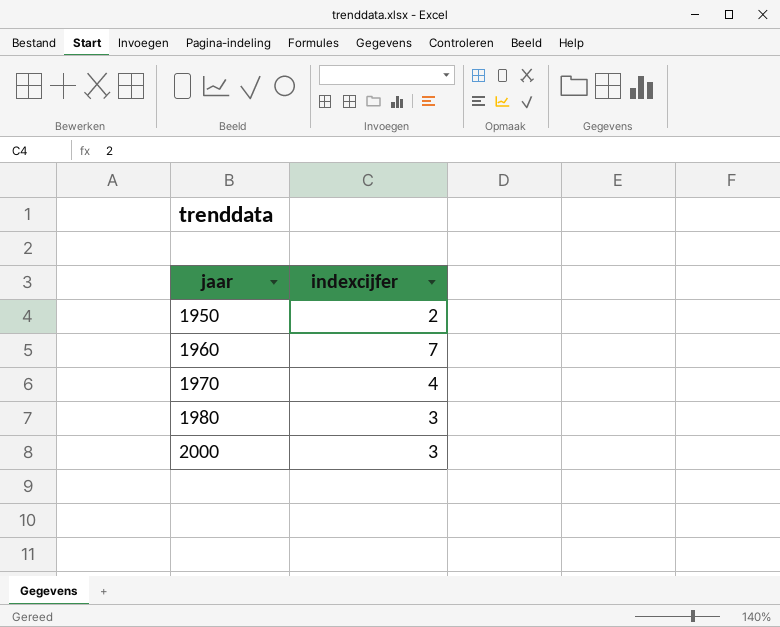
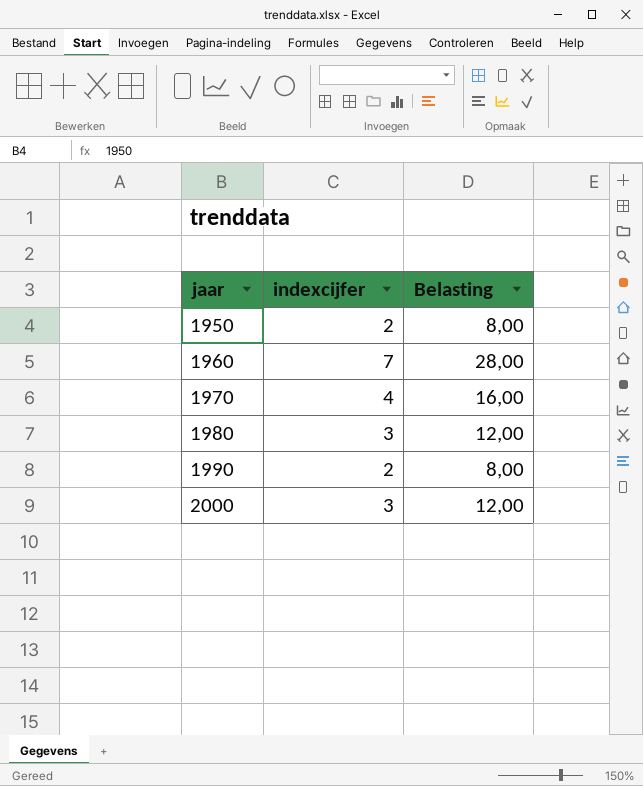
column Belasting | formula: none -> [indexcijfer] * 4
row 1990: none -> 2 | 8,00

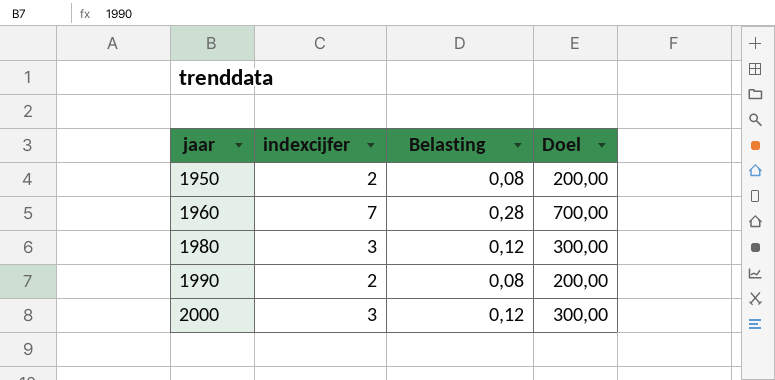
column Belasting | formula: [indexcijfer] * 4 -> [indexcijfer] * 0,04
column Doel | formula: none -> [indexcijfer] * 100
row 1970: 4 | 16,00 -> none

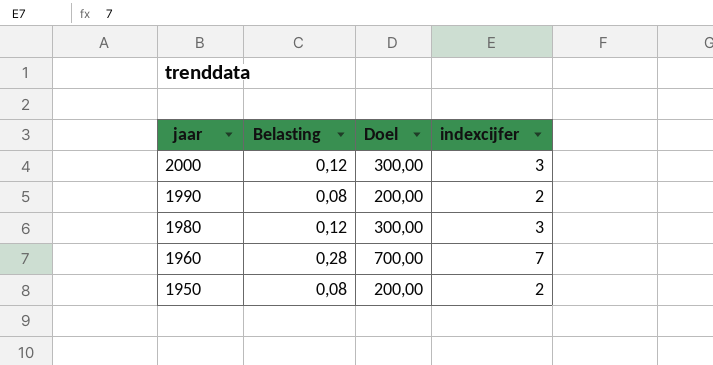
row order: jaar ascending -> jaar descending
column indexcijfer | position: 2 -> 4

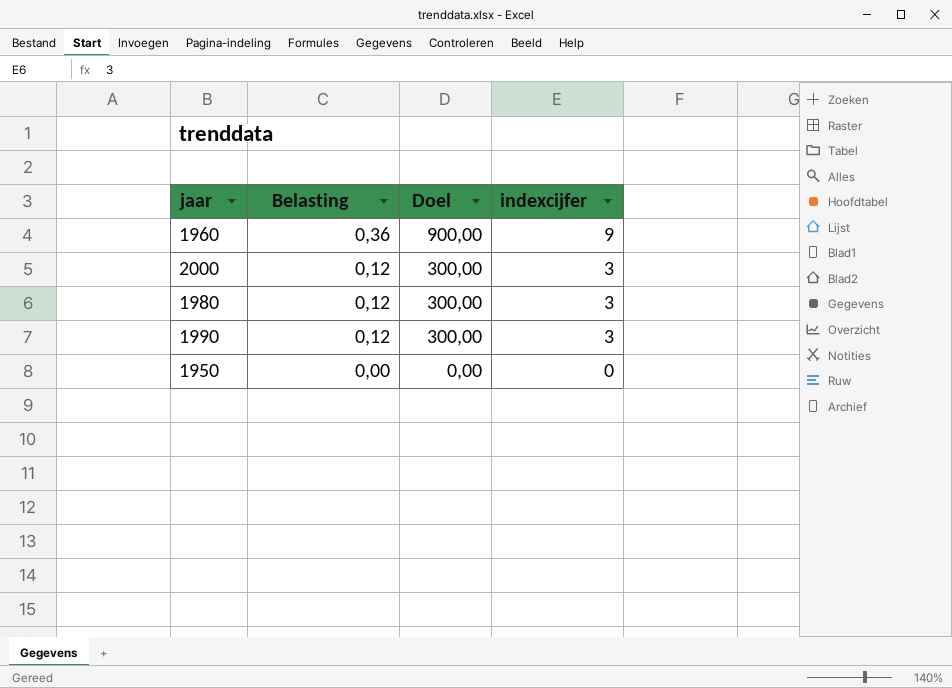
row order: jaar descending -> Belasting descending
1960 | Belasting: 0,28 -> 0,36
1960 | Doel: 700,00 -> 900,00
1960 | indexcijfer: 7 -> 9
1990 | Belasting: 0,08 -> 0,12
1990 | Doel: 200,00 -> 300,00
1990 | indexcijfer: 2 -> 3
1950 | Belasting: 0,08 -> 0,00
1950 | Doel: 200,00 -> 0,00
1950 | indexcijfer: 2 -> 0

